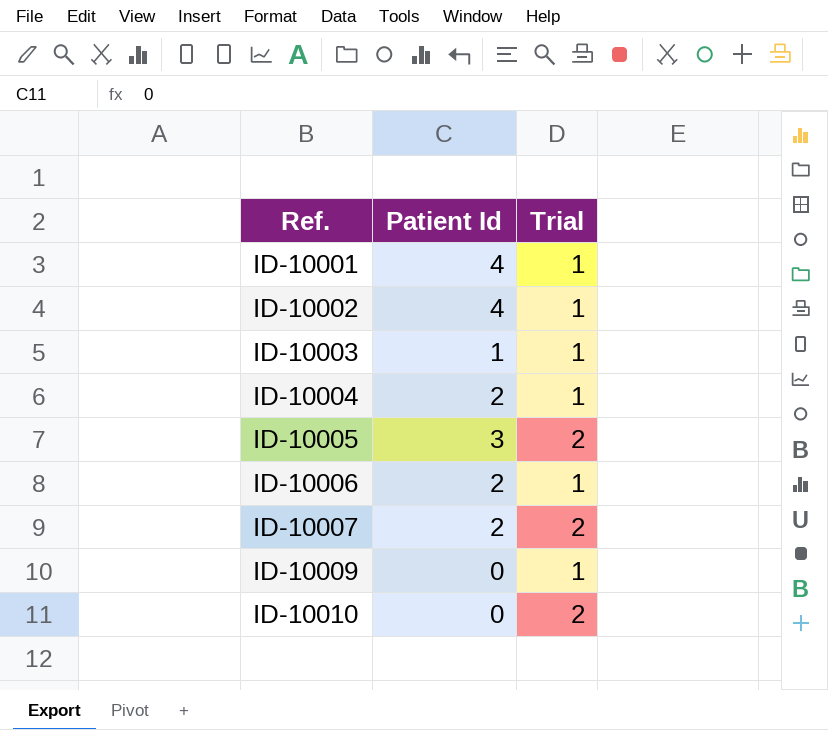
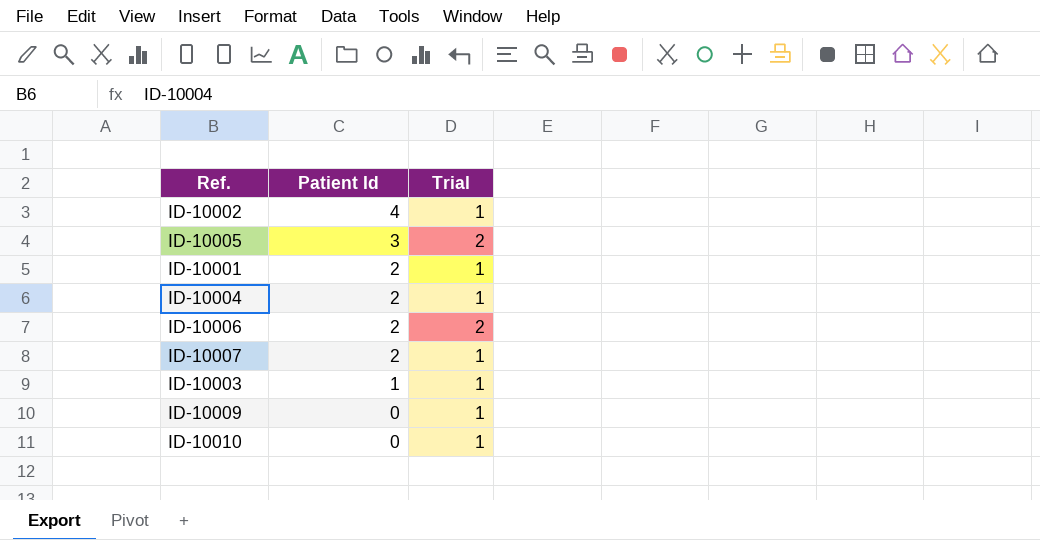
row order: Ref. ascending -> Patient Id descending
ID-10001 | Patient Id: 4 -> 2
ID-10006 | Trial: 1 -> 2
ID-10007 | Trial: 2 -> 1
ID-10010 | Trial: 2 -> 1

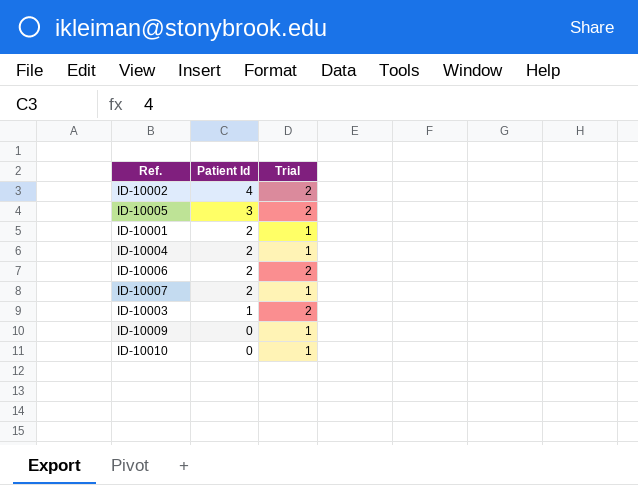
ID-10002 | Trial: 1 -> 2
ID-10003 | Trial: 1 -> 2

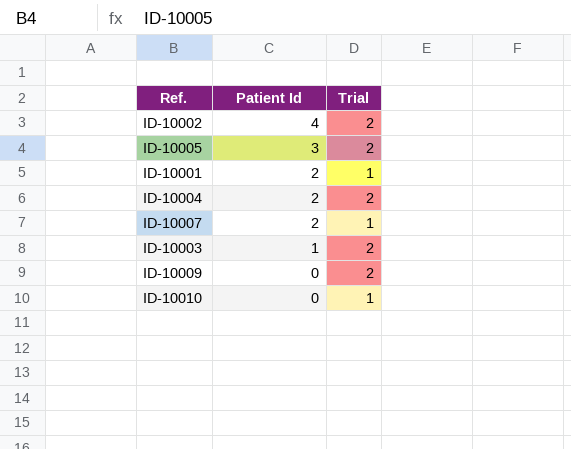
row ID-10006: 2 | 2 -> none
ID-10004 | Trial: 1 -> 2
ID-10009 | Trial: 1 -> 2

